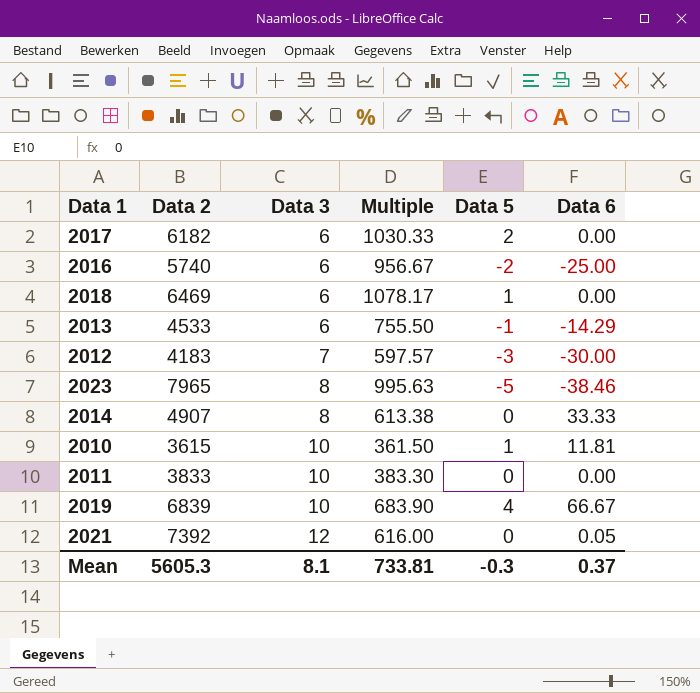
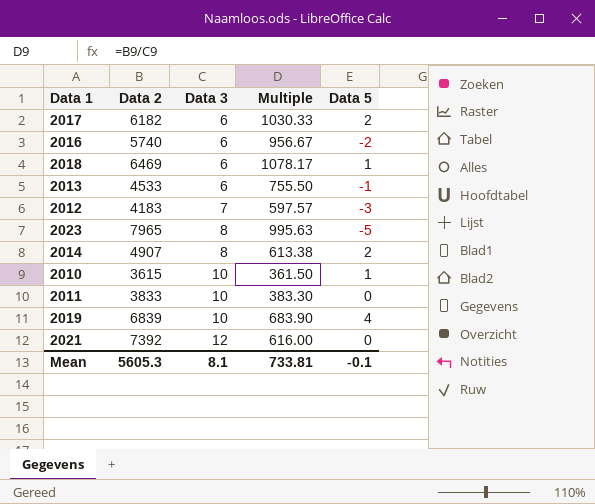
column Data 6 | position: 6 -> none
2014 | Data 5: 0 -> 2
Mean | Data 5: -0.3 -> -0.1

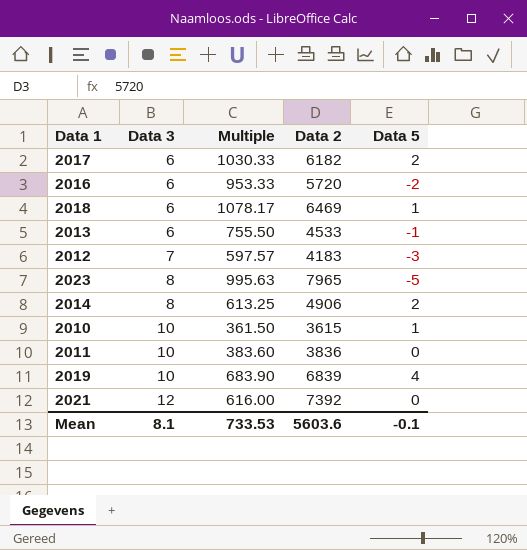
column Data 2 | position: 2 -> 4
2016 | Multiple: 956.67 -> 953.33
2016 | Data 2: 5740 -> 5720
2014 | Multiple: 613.38 -> 613.25
2014 | Data 2: 4907 -> 4906
2011 | Multiple: 383.30 -> 383.60
2011 | Data 2: 3833 -> 3836
Mean | Multiple: 733.81 -> 733.53
Mean | Data 2: 5605.3 -> 5603.6

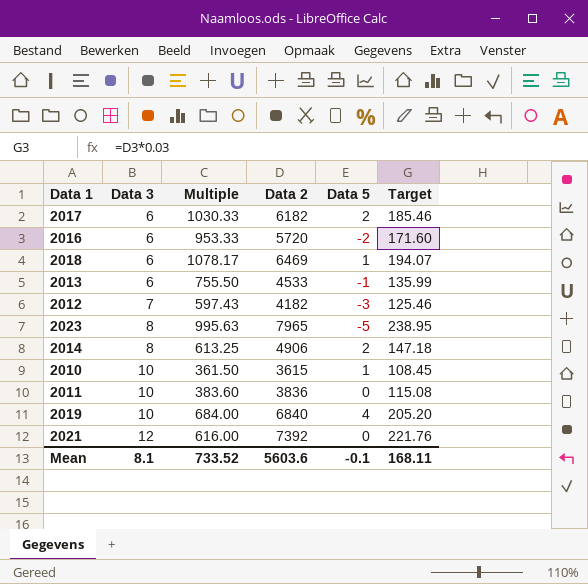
column Target | formula: none -> [Data 2] * 0.03
2012 | Multiple: 597.57 -> 597.43
2012 | Data 2: 4183 -> 4182
2019 | Multiple: 683.90 -> 684.00
2019 | Data 2: 6839 -> 6840
Mean | Multiple: 733.53 -> 733.52

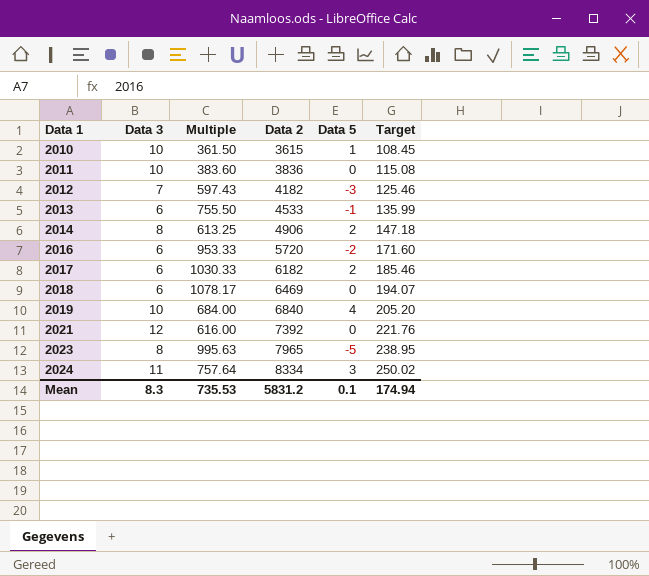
row order: Data 3 ascending -> Data 1 ascending
2018 | Data 5: 1 -> 0
row 2024: none -> 11 | 757.64 | 8334 | 3 | 250.02
Mean | Data 3: 8.1 -> 8.3
Mean | Multiple: 733.52 -> 735.53
Mean | Data 2: 5603.6 -> 5831.2
Mean | Data 5: -0.1 -> 0.1
Mean | Target: 168.11 -> 174.94

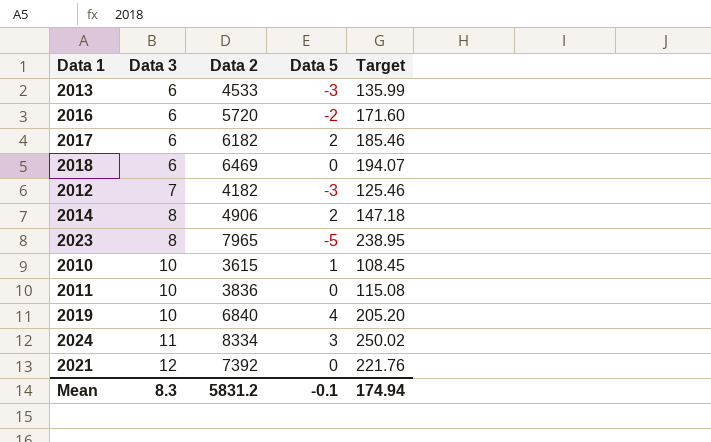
row order: Data 1 ascending -> Data 3 ascending
column Multiple | formula: [Data 2] / [Data 3] -> none
2013 | Data 5: -1 -> -3
Mean | Data 5: 0.1 -> -0.1

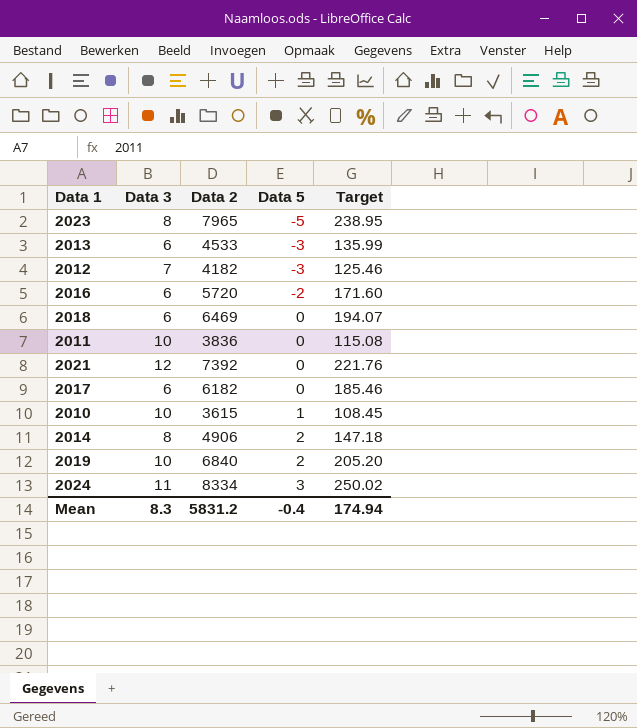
row order: Data 3 ascending -> Data 5 ascending
2017 | Data 5: 2 -> 0
2019 | Data 5: 4 -> 2
Mean | Data 5: -0.1 -> -0.4

